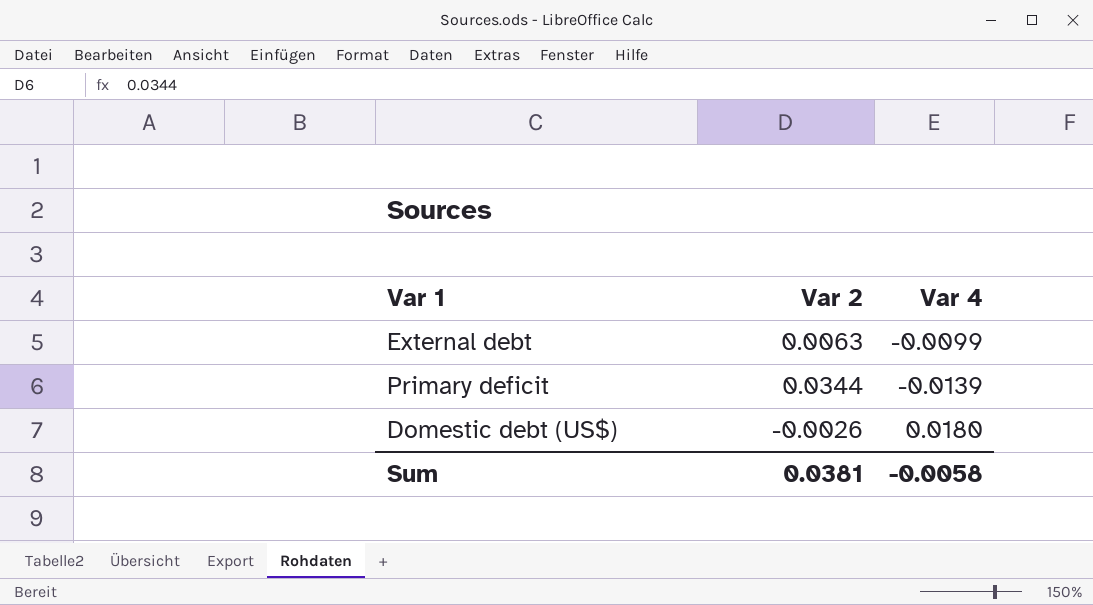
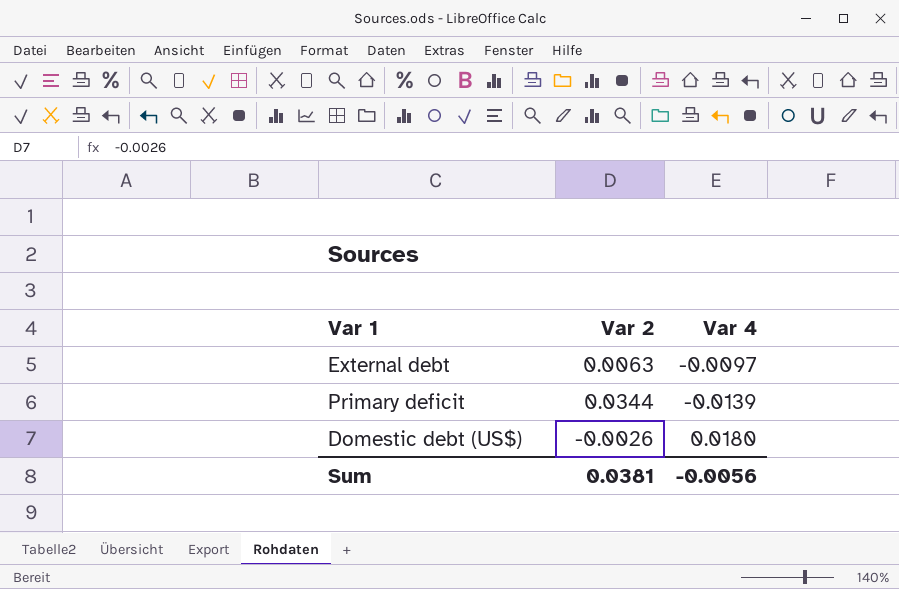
External debt | Var 4: -0.0099 -> -0.0097
Sum | Var 4: -0.0058 -> -0.0056

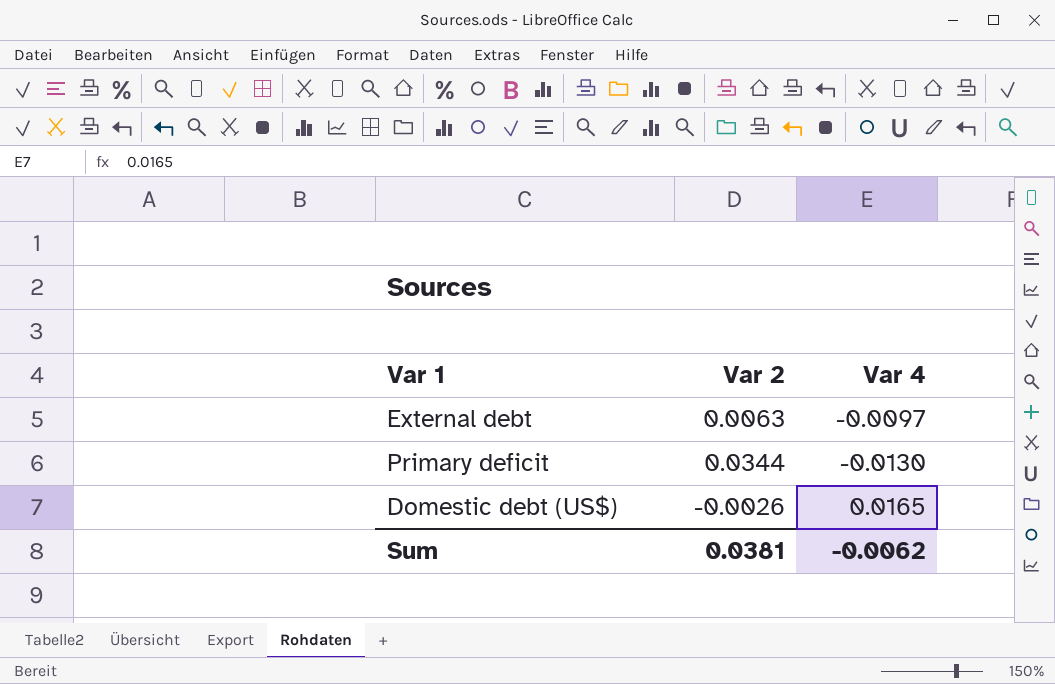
Primary deficit | Var 4: -0.0139 -> -0.0130
Domestic debt (US$) | Var 4: 0.0180 -> 0.0165
Sum | Var 4: -0.0056 -> -0.0062

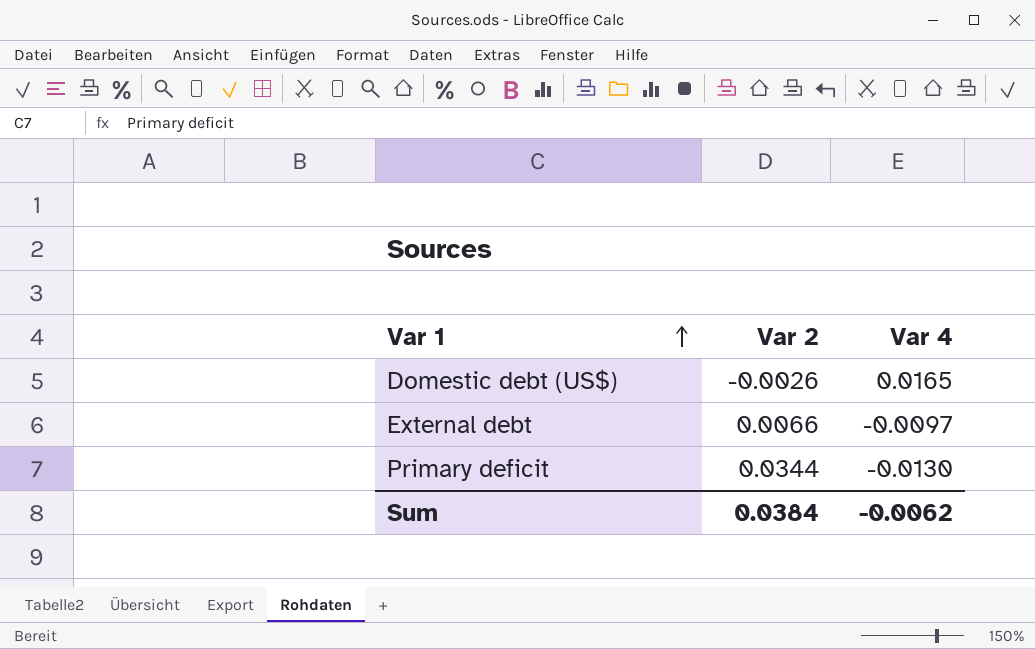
row order: none -> Var 1 ascending
External debt | Var 2: 0.0063 -> 0.0066
Sum | Var 2: 0.0381 -> 0.0384

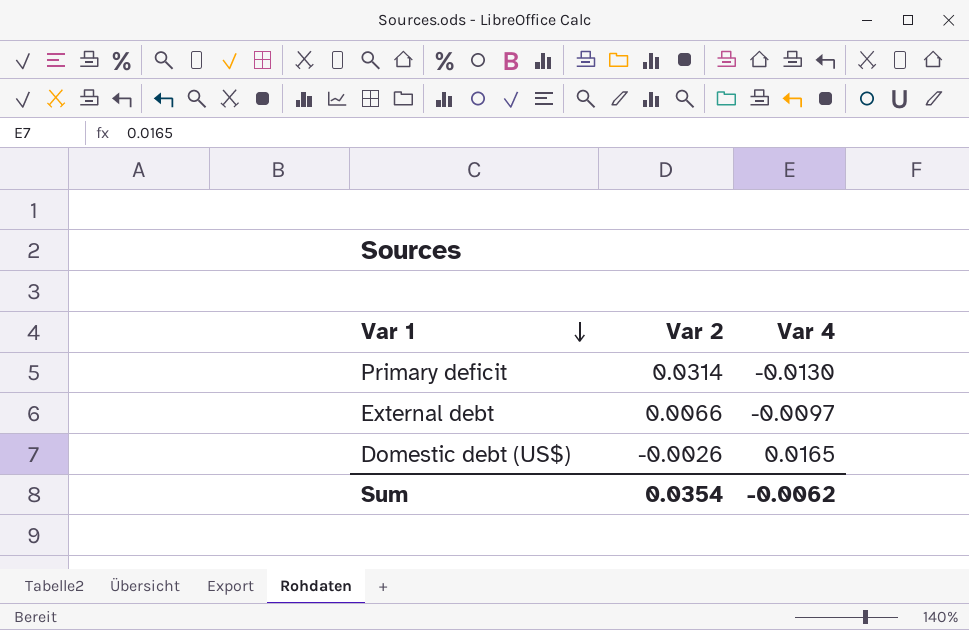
row order: Var 1 ascending -> Var 1 descending
Primary deficit | Var 2: 0.0344 -> 0.0314
Sum | Var 2: 0.0384 -> 0.0354

